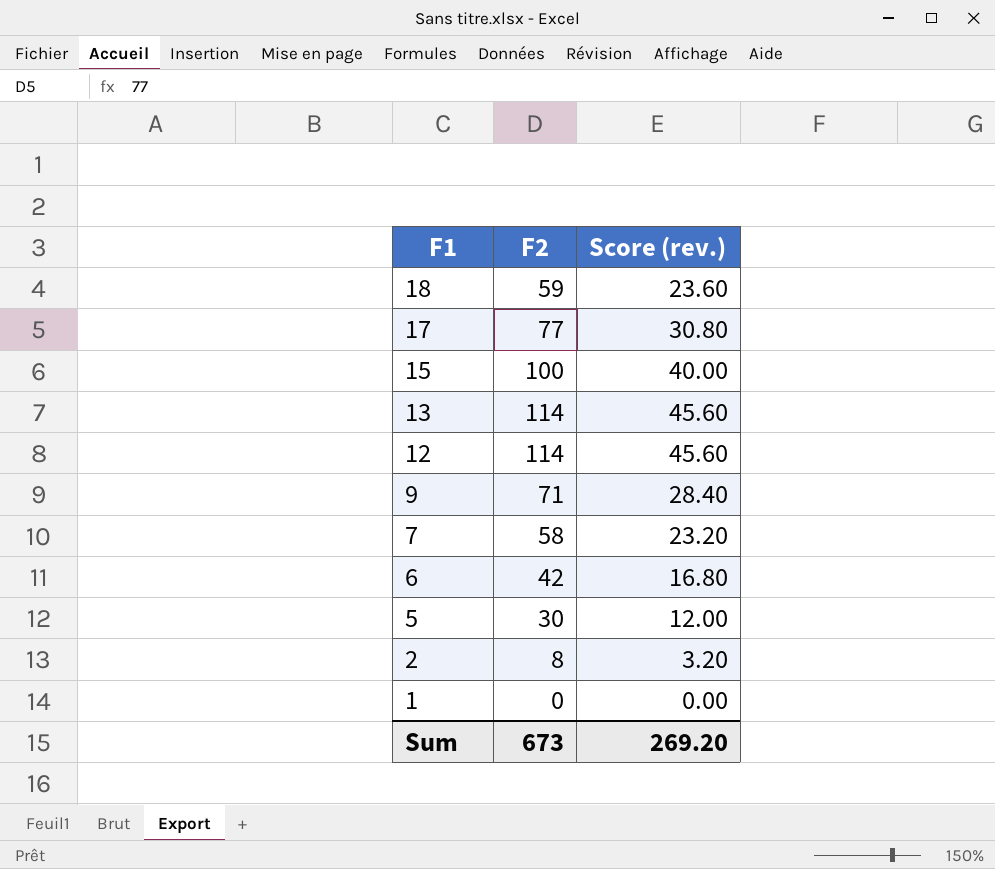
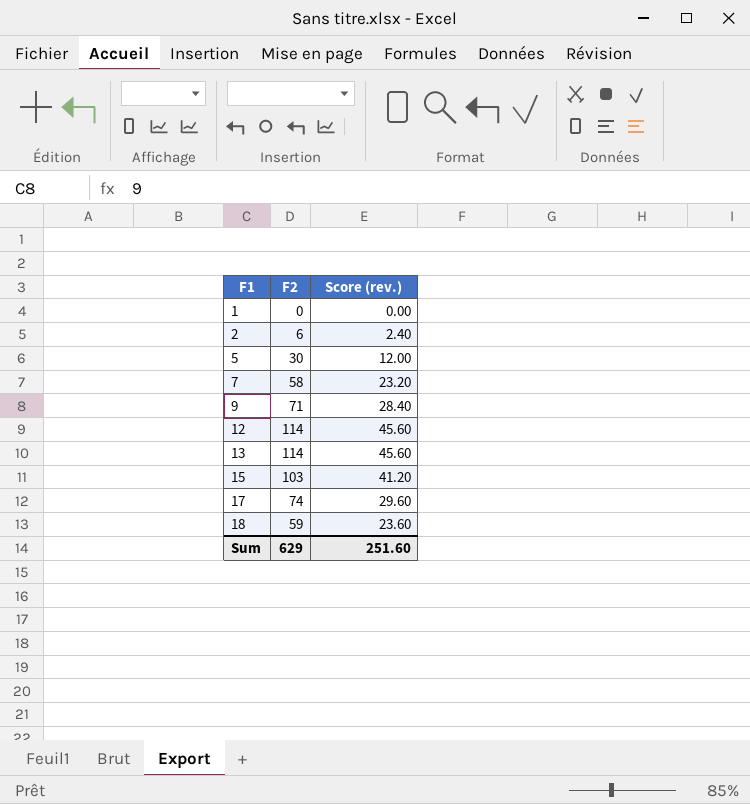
row order: F1 descending -> F1 ascending
row 6: 42 | 16.80 -> none
2 | F2: 8 -> 6
2 | Score (rev.): 3.20 -> 2.40
15 | F2: 100 -> 103
15 | Score (rev.): 40.00 -> 41.20
17 | F2: 77 -> 74
17 | Score (rev.): 30.80 -> 29.60
Sum | F2: 673 -> 629
Sum | Score (rev.): 269.20 -> 251.60

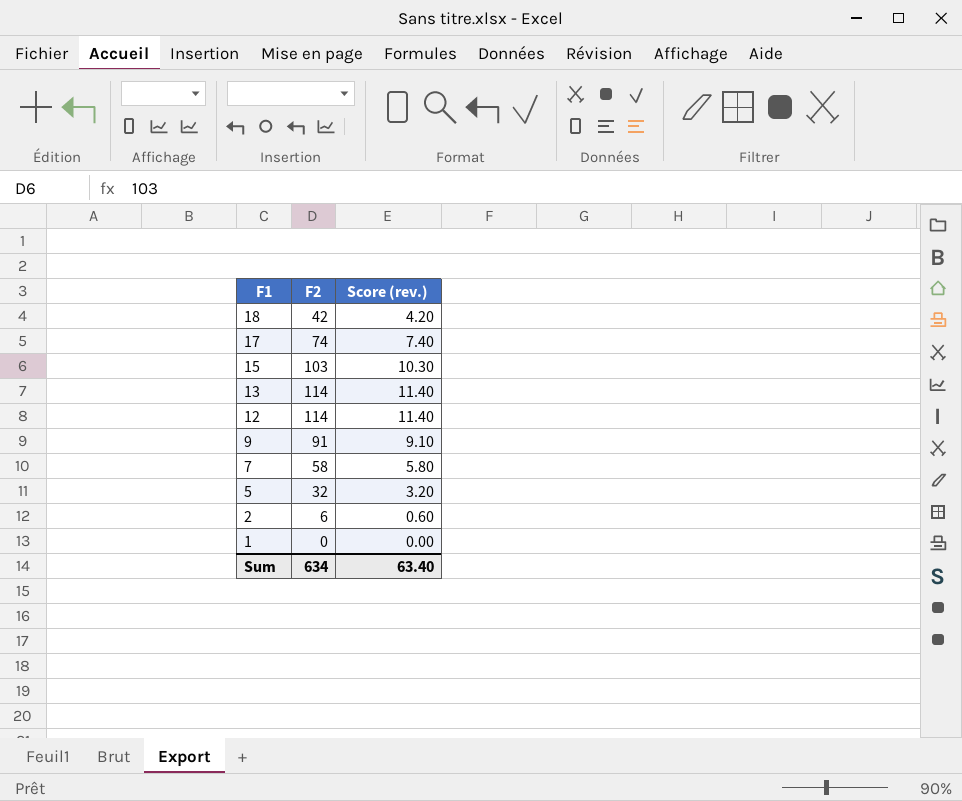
row order: F1 ascending -> F1 descending
column Score (rev.) | formula: [F2] * 0.4 -> [F2] * 0.1
18 | F2: 59 -> 42
9 | F2: 71 -> 91
5 | F2: 30 -> 32
Sum | F2: 629 -> 634
Sum | Score (rev.): 251.60 -> 63.40

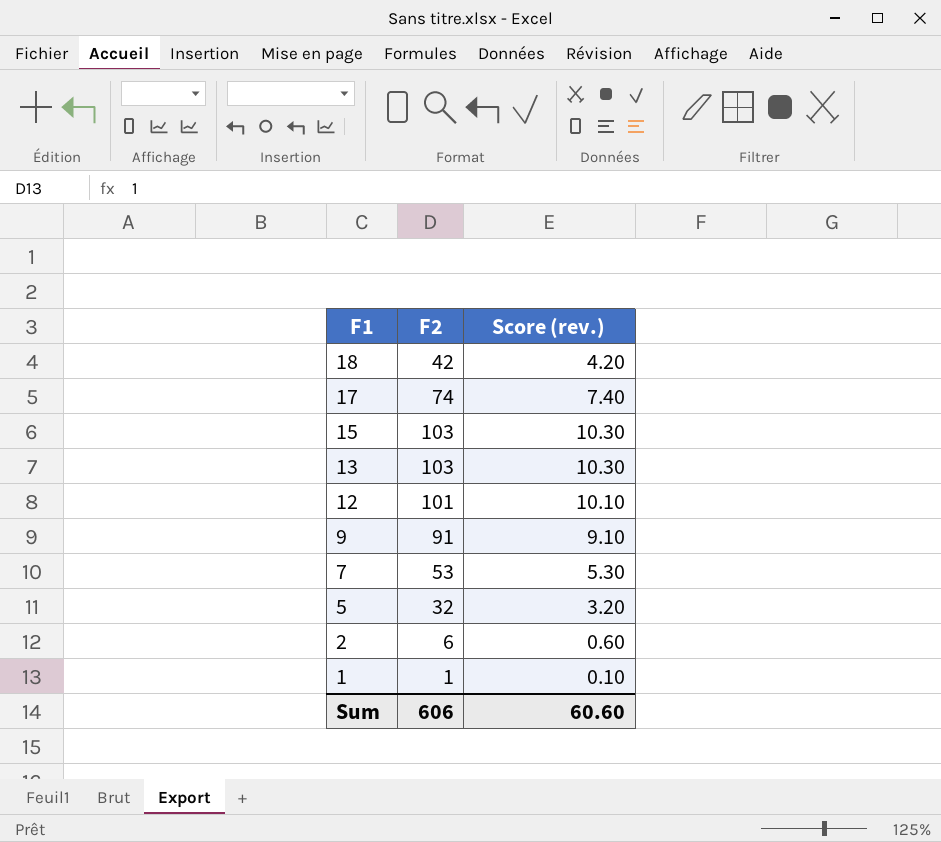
13 | F2: 114 -> 103
13 | Score (rev.): 11.40 -> 10.30
12 | F2: 114 -> 101
12 | Score (rev.): 11.40 -> 10.10
7 | F2: 58 -> 53
7 | Score (rev.): 5.80 -> 5.30
1 | F2: 0 -> 1
1 | Score (rev.): 0.00 -> 0.10
Sum | F2: 634 -> 606
Sum | Score (rev.): 63.40 -> 60.60

